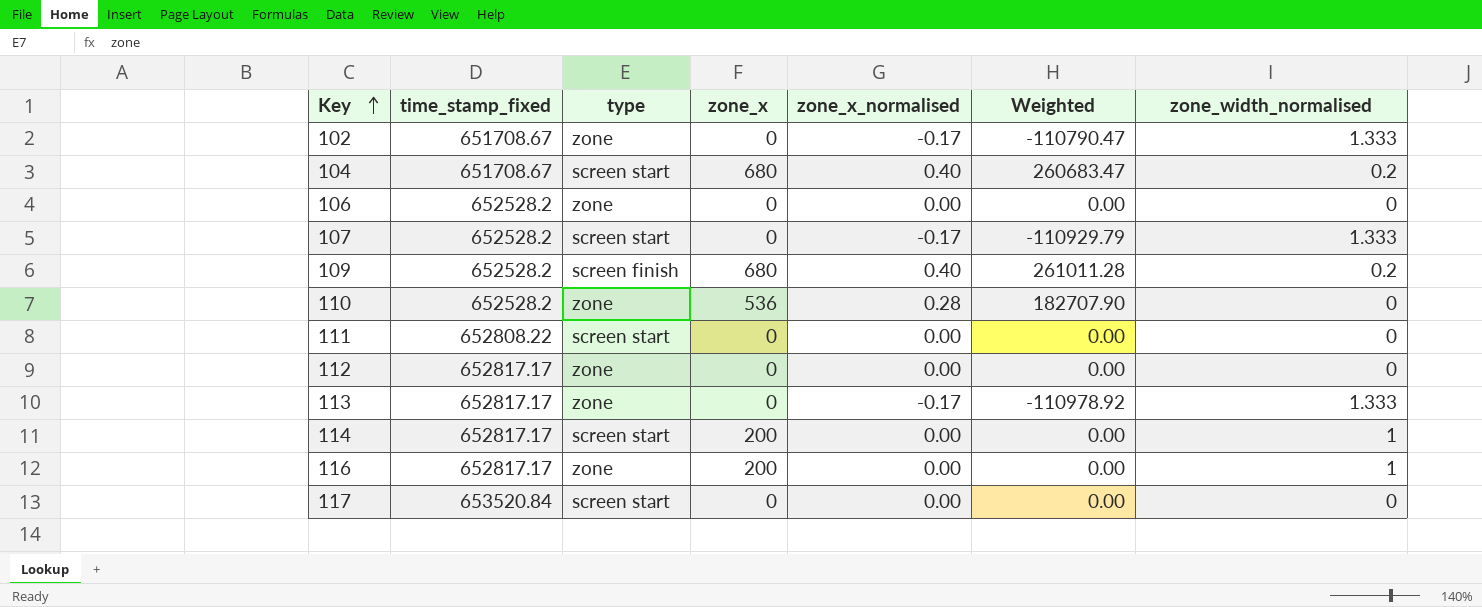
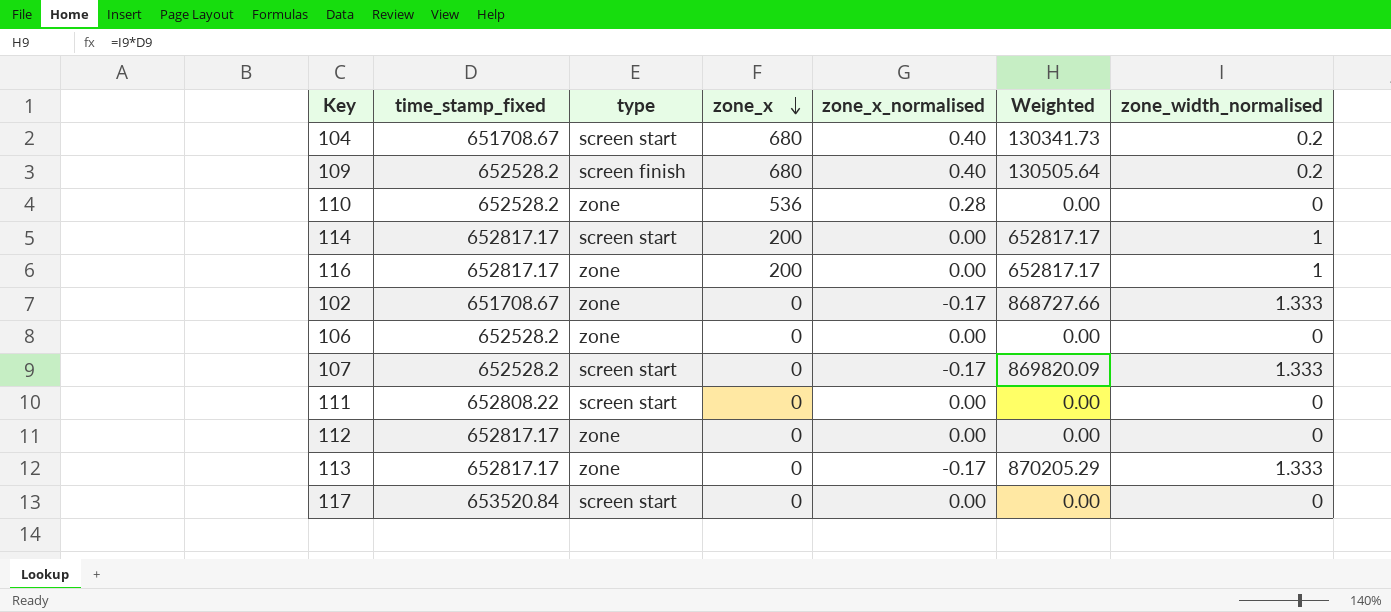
row order: Key ascending -> zone_x descending
column Weighted | formula: [time_stamp_fixed] * [zone_x_normalised] -> [time_stamp_fixed] * [zone_width_normalised]

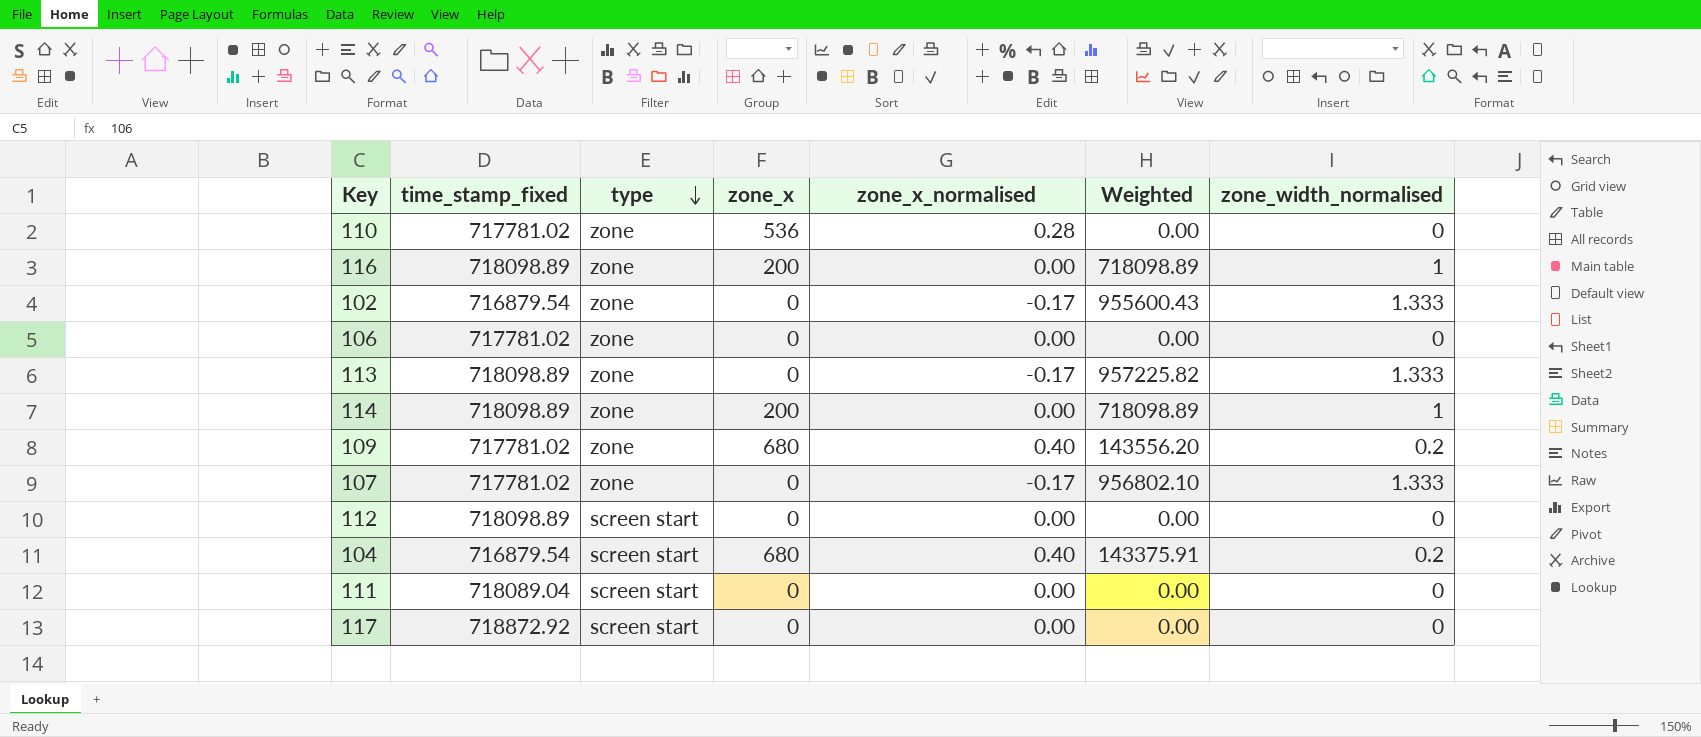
row order: zone_x descending -> type descending
110 | time_stamp_fixed: 652528.2 -> 717781.02
116 | time_stamp_fixed: 652817.17 -> 718098.89
116 | Weighted: 652817.17 -> 718098.89
102 | time_stamp_fixed: 651708.67 -> 716879.54
102 | Weighted: 868727.66 -> 955600.43
106 | time_stamp_fixed: 652528.2 -> 717781.02
113 | time_stamp_fixed: 652817.17 -> 718098.89
113 | Weighted: 870205.29 -> 957225.82
114 | time_stamp_fixed: 652817.17 -> 718098.89
114 | type: screen start -> zone
114 | Weighted: 652817.17 -> 718098.89
109 | time_stamp_fixed: 652528.2 -> 717781.02
109 | type: screen finish -> zone
109 | Weighted: 130505.64 -> 143556.20
107 | time_stamp_fixed: 652528.2 -> 717781.02
107 | type: screen start -> zone
107 | Weighted: 869820.09 -> 956802.10
112 | time_stamp_fixed: 652817.17 -> 718098.89
112 | type: zone -> screen start
104 | time_stamp_fixed: 651708.67 -> 716879.54
104 | Weighted: 130341.73 -> 143375.91
111 | time_stamp_fixed: 652808.22 -> 718089.04
117 | time_stamp_fixed: 653520.84 -> 718872.92

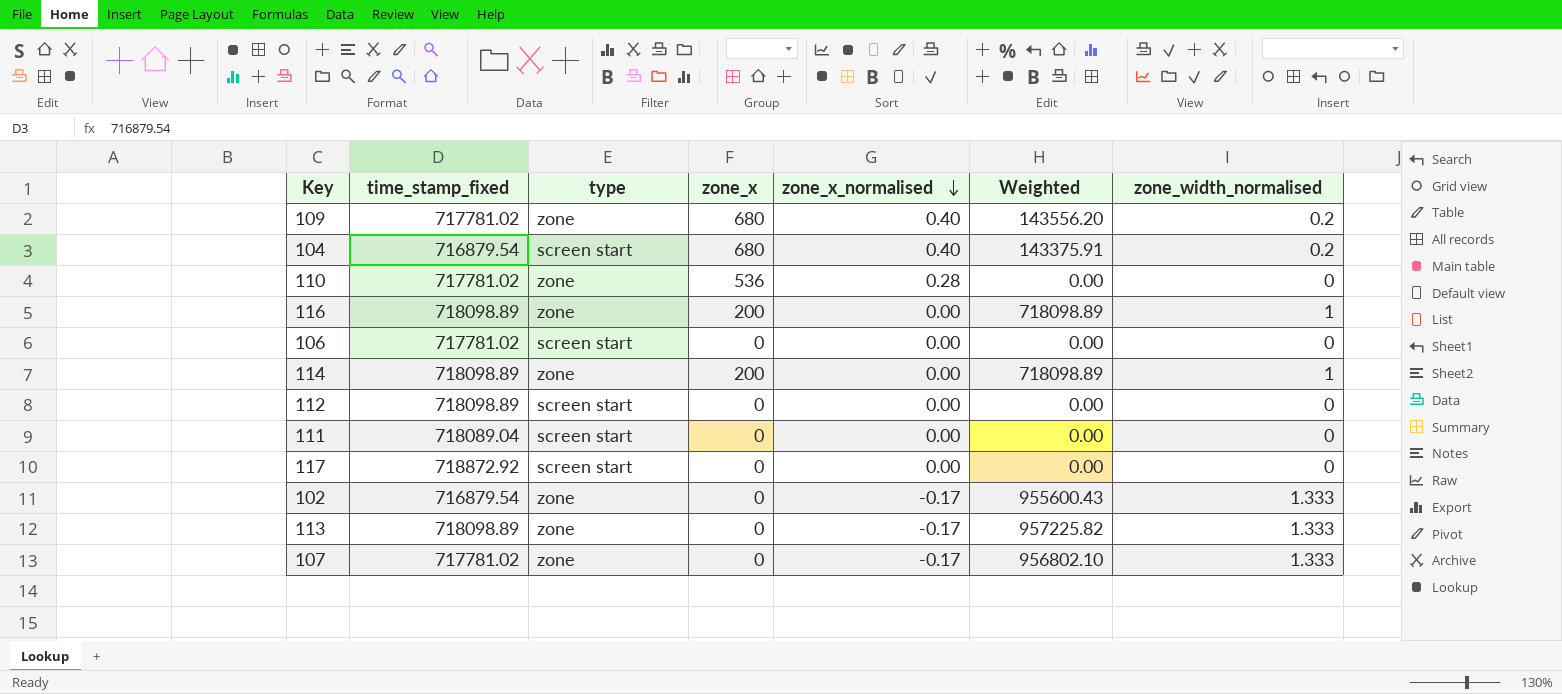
row order: type descending -> zone_x_normalised descending
106 | type: zone -> screen start

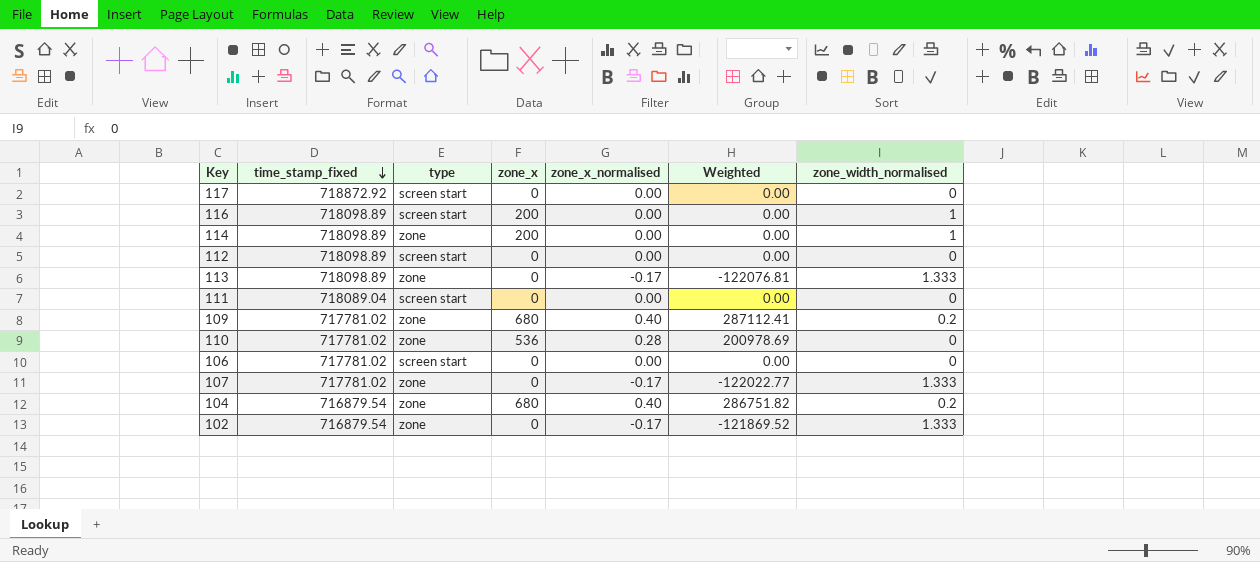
row order: zone_x_normalised descending -> time_stamp_fixed descending
column Weighted | formula: [time_stamp_fixed] * [zone_width_normalised] -> [time_stamp_fixed] * [zone_x_normalised]
116 | type: zone -> screen start
104 | type: screen start -> zone

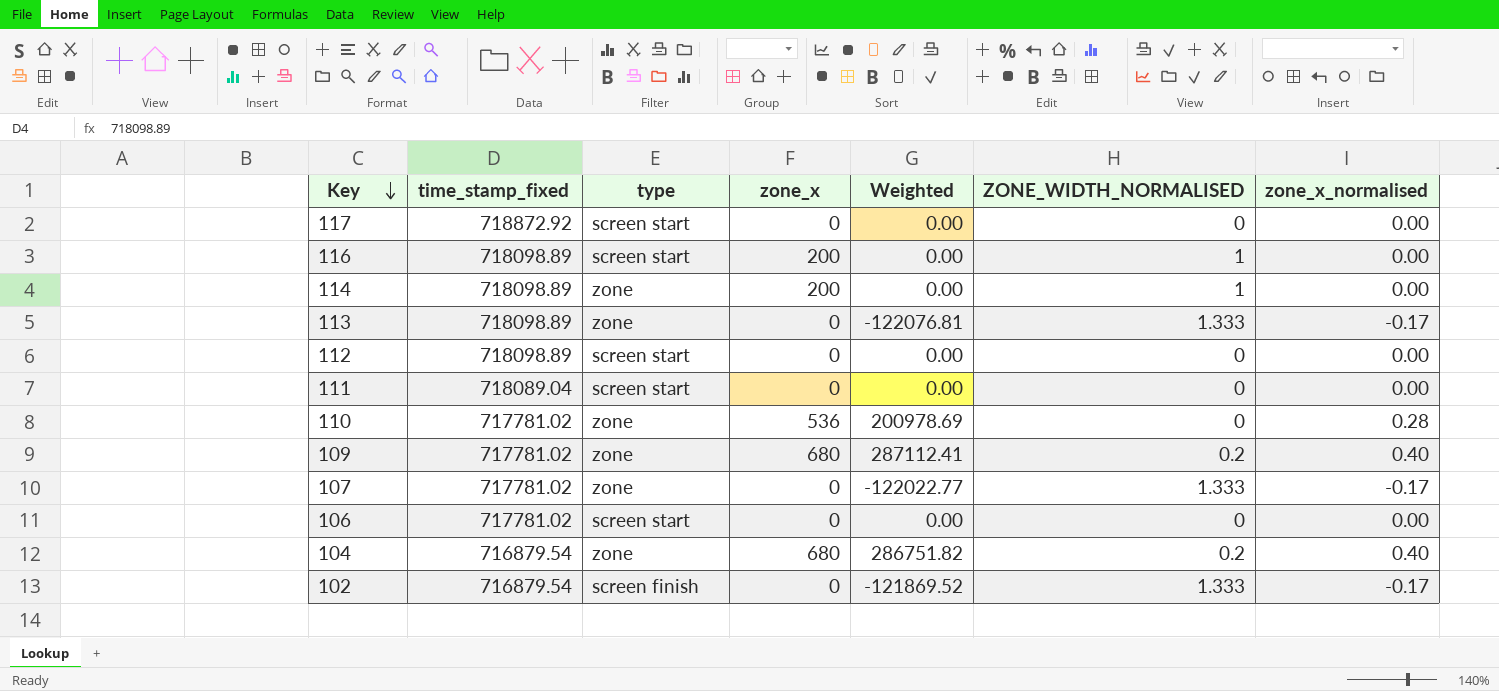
row order: time_stamp_fixed descending -> Key descending
column name: zone_width_normalised -> ZONE_WIDTH_NORMALISED
column zone_x_normalised | position: 5 -> 7
102 | type: zone -> screen finish

